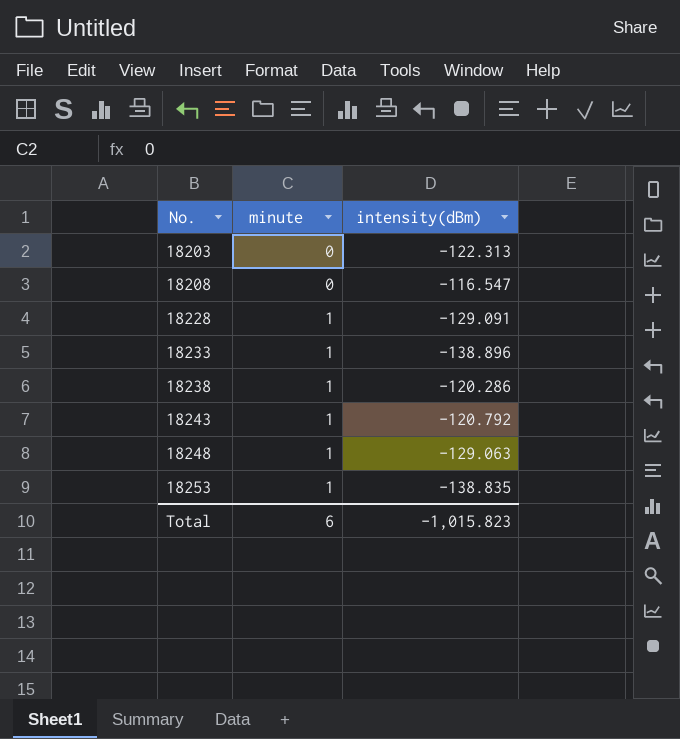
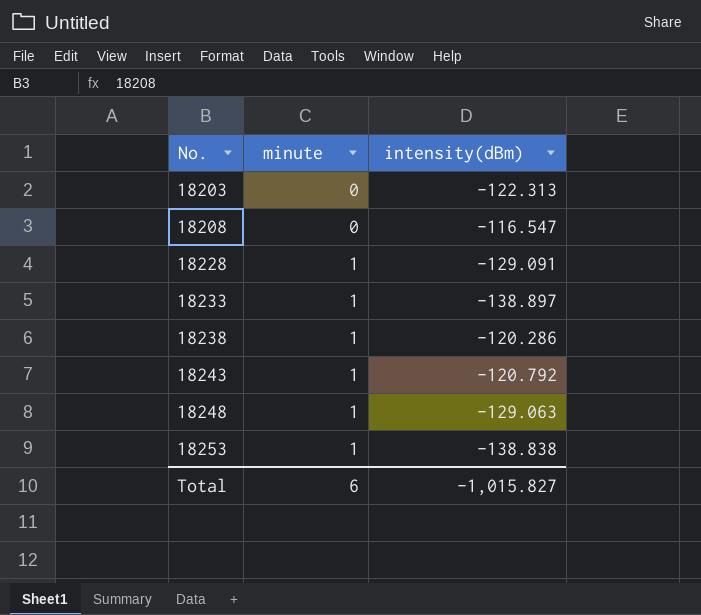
18233 | intensity(dBm): -138.896 -> -138.897
18253 | intensity(dBm): -138.835 -> -138.838
Total | intensity(dBm): -1,015.823 -> -1,015.827

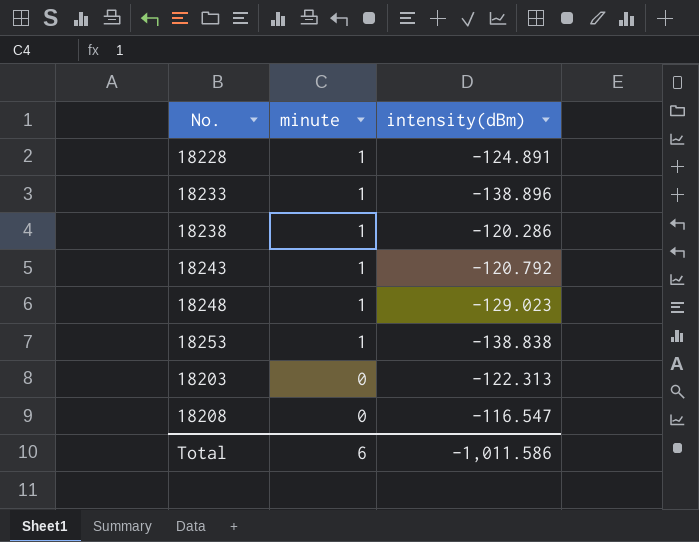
row order: No. ascending -> minute descending
18228 | intensity(dBm): -129.091 -> -124.891
18233 | intensity(dBm): -138.897 -> -138.896
18248 | intensity(dBm): -129.063 -> -129.023
Total | intensity(dBm): -1,015.827 -> -1,011.586

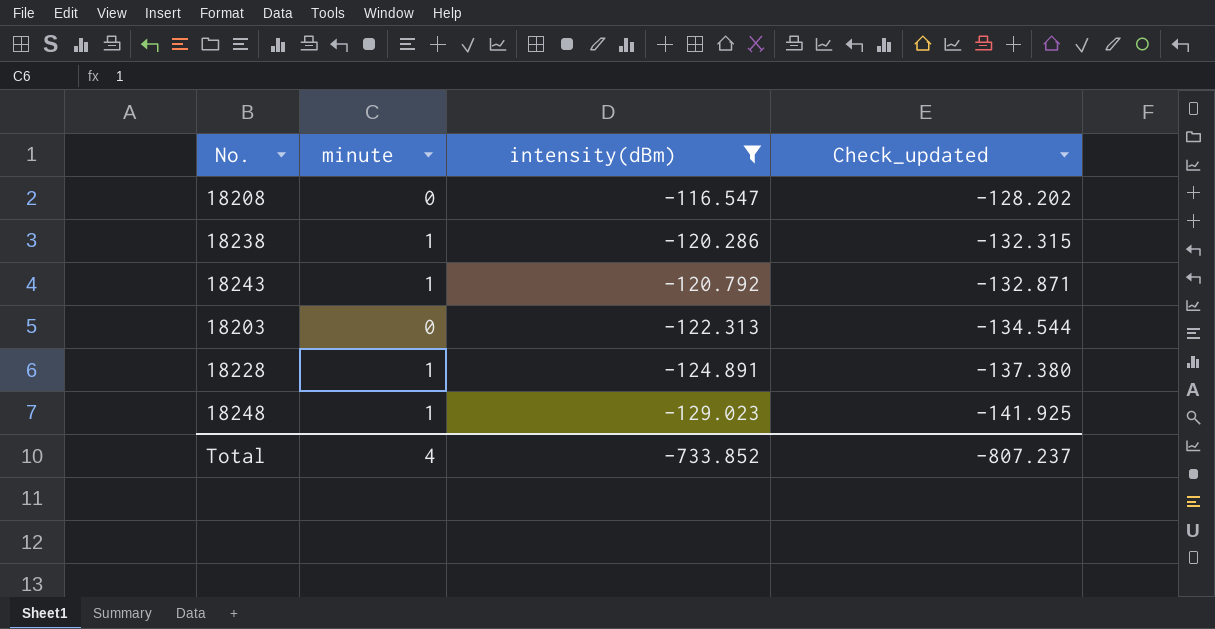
filter: none -> intensity(dBm) >= -129.023
row order: minute descending -> intensity(dBm) descending
column Check_updated | formula: none -> [intensity(dBm)] * 1.1
Total | minute: 6 -> 4
Total | intensity(dBm): -1,011.586 -> -733.852

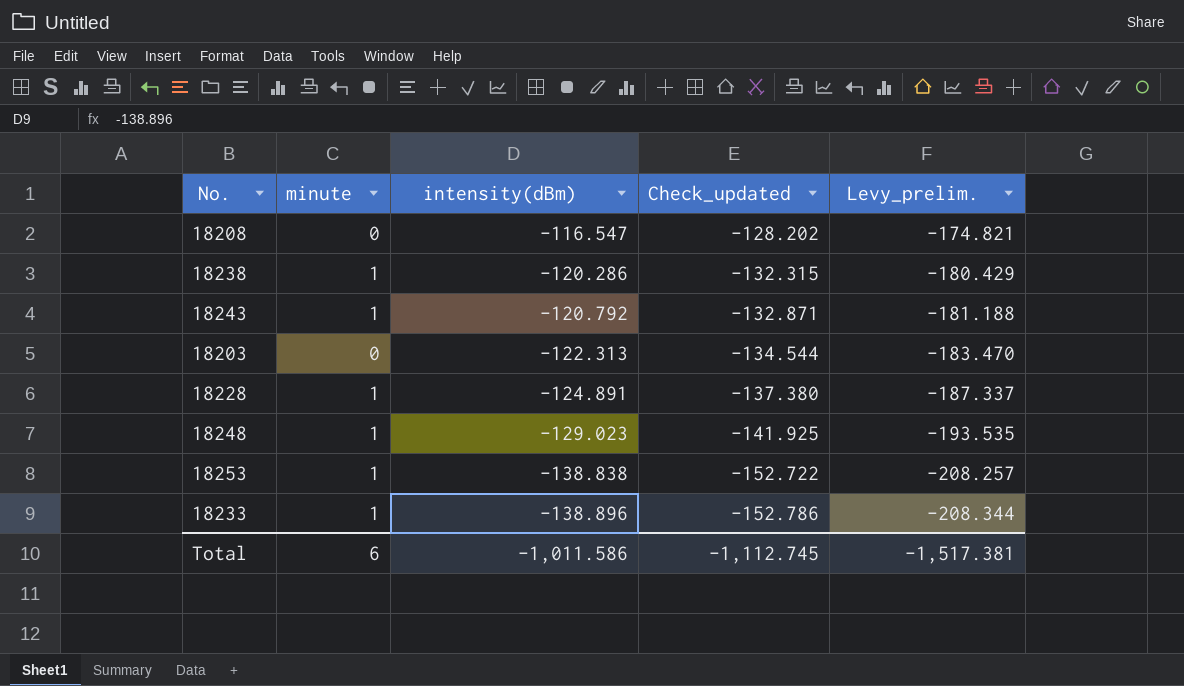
filter: intensity(dBm) >= -129.023 -> none
column Levy_prelim. | formula: none -> [intensity(dBm)] * 1.5
Total | minute: 4 -> 6
Total | intensity(dBm): -733.852 -> -1,011.586
Total | Check_updated: -807.237 -> -1,112.745

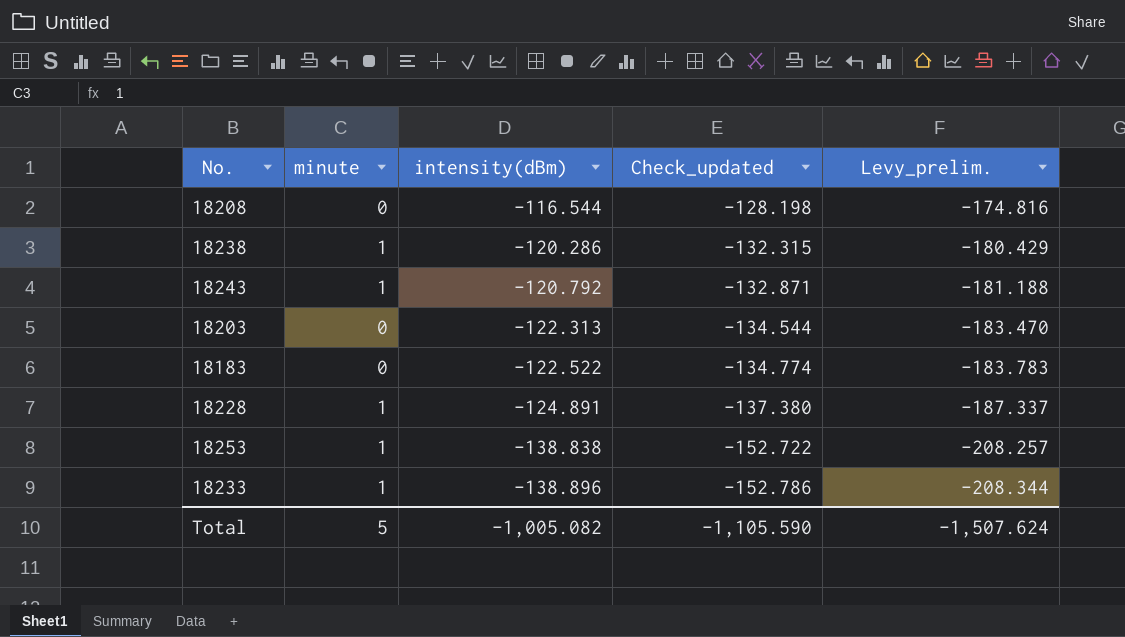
row 18248: 1 | -129.023 | -141.925 | -193.535 -> none
18208 | intensity(dBm): -116.547 -> -116.544
18208 | Check_updated: -128.202 -> -128.198
18208 | Levy_prelim.: -174.821 -> -174.816
row 18183: none -> 0 | -122.522 | -134.774 | -183.783
Total | minute: 6 -> 5
Total | intensity(dBm): -1,011.586 -> -1,005.082
Total | Check_updated: -1,112.745 -> -1,105.590
Total | Levy_prelim.: -1,517.381 -> -1,507.624

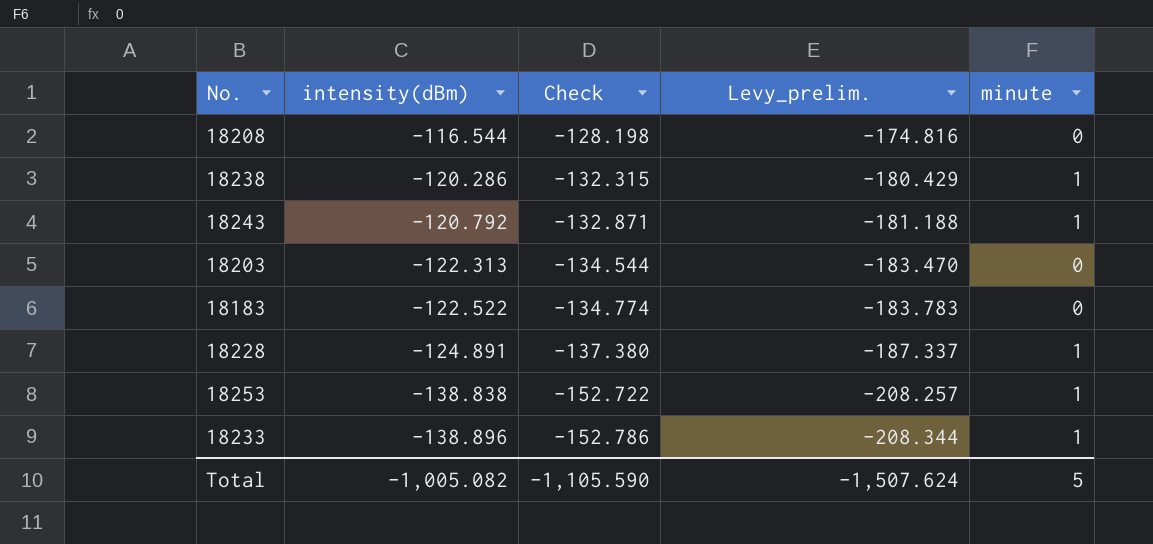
column name: Check_updated -> Check
column minute | position: 2 -> 5

